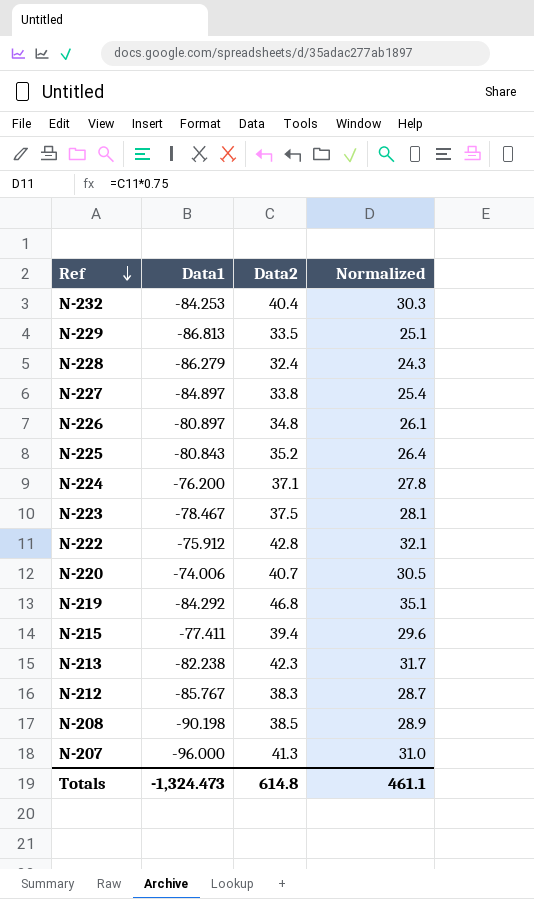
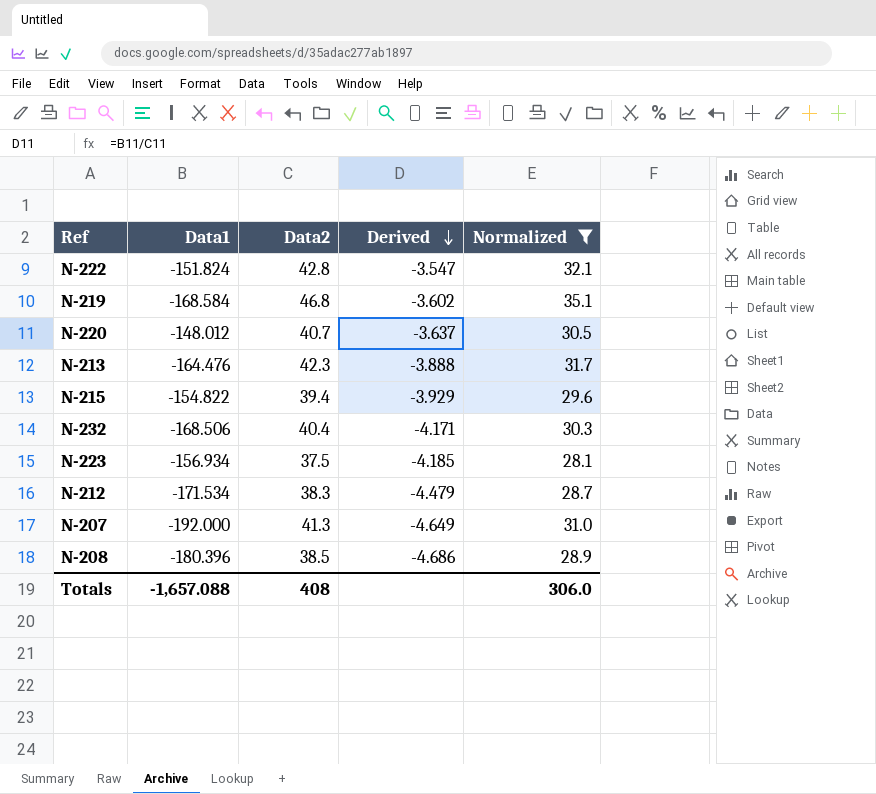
filter: none -> Normalized >= 28.1
row order: Ref descending -> Derived descending
column Derived | formula: none -> [Data1] / [Data2]
N-222 | Data1: -75.912 -> -151.824
N-219 | Data1: -84.292 -> -168.584
N-220 | Data1: -74.006 -> -148.012
N-213 | Data1: -82.238 -> -164.476
N-215 | Data1: -77.411 -> -154.822
N-232 | Data1: -84.253 -> -168.506
N-223 | Data1: -78.467 -> -156.934
N-212 | Data1: -85.767 -> -171.534
N-207 | Data1: -96.000 -> -192.000
N-208 | Data1: -90.198 -> -180.396
Totals | Data1: -1,324.473 -> -1,657.088
Totals | Data2: 614.8 -> 408
Totals | Normalized: 461.1 -> 306.0

